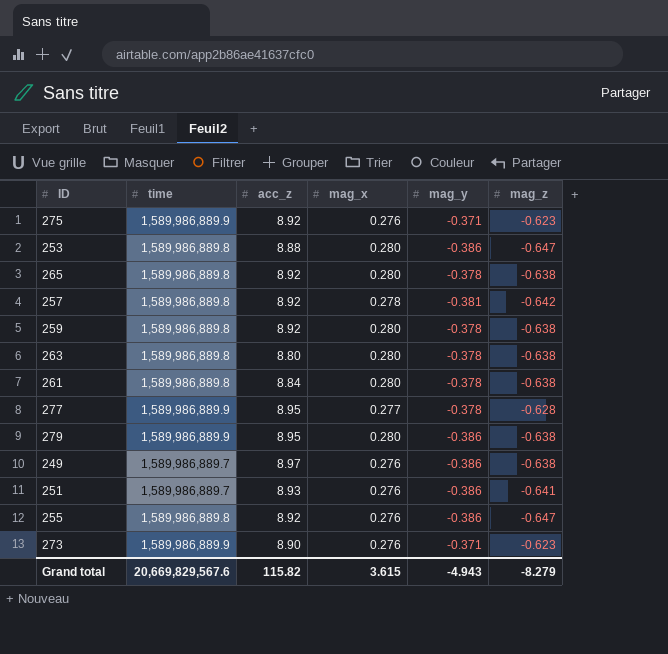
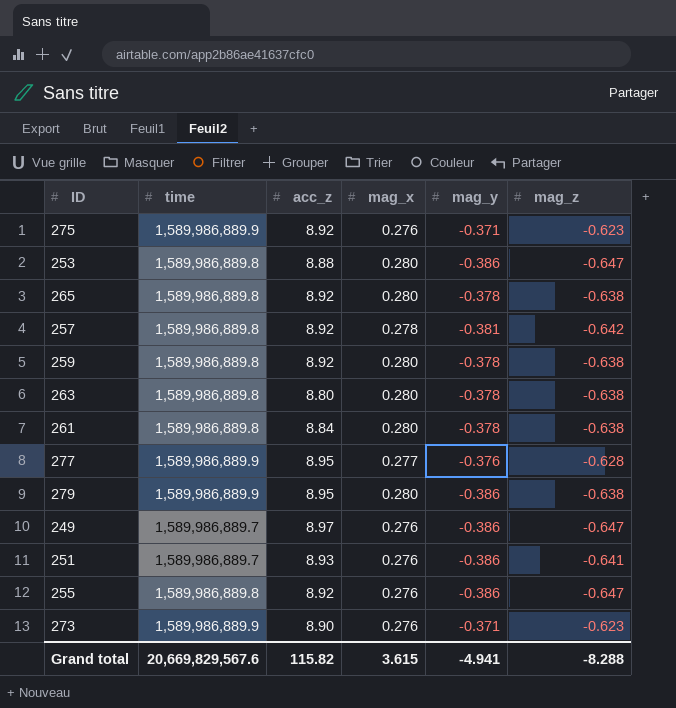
277 | mag_y: -0.378 -> -0.376
249 | mag_z: -0.638 -> -0.647
Grand total | mag_y: -4.943 -> -4.941
Grand total | mag_z: -8.279 -> -8.288

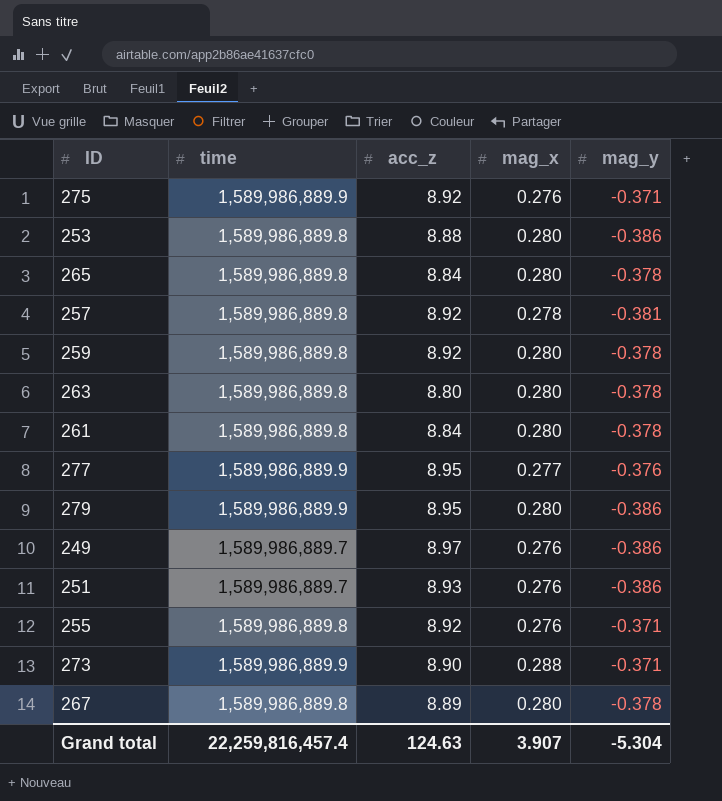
column mag_z | position: 6 -> none
265 | acc_z: 8.92 -> 8.84
255 | mag_y: -0.386 -> -0.371
273 | mag_x: 0.276 -> 0.288
row 267: none -> 1,589,986,889.8 | 8.89 | 0.280 | -0.378
Grand total | time: 20,669,829,567.6 -> 22,259,816,457.4
Grand total | acc_z: 115.82 -> 124.63
Grand total | mag_x: 3.615 -> 3.907
Grand total | mag_y: -4.941 -> -5.304

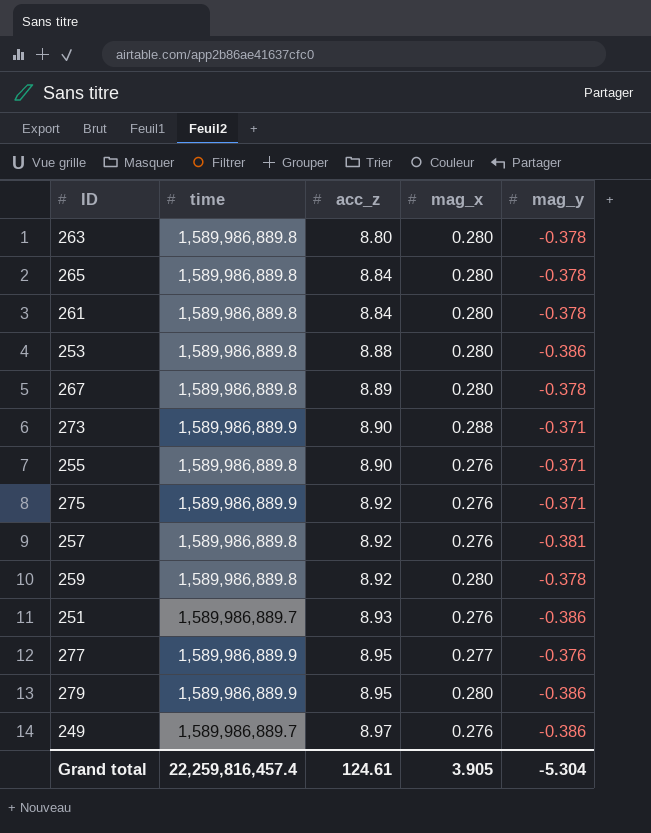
row order: none -> acc_z ascending
255 | acc_z: 8.92 -> 8.90
257 | mag_x: 0.278 -> 0.276
Grand total | acc_z: 124.63 -> 124.61
Grand total | mag_x: 3.907 -> 3.905

